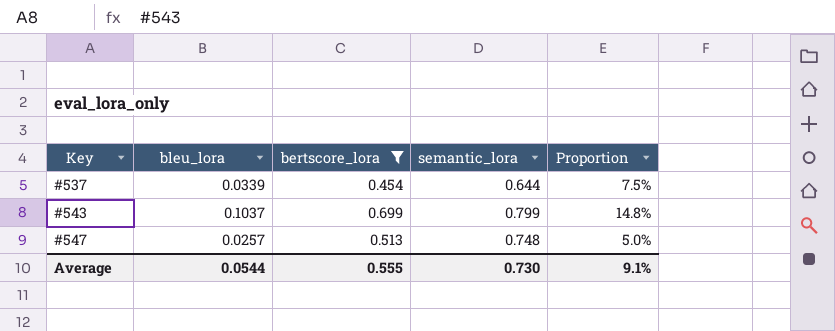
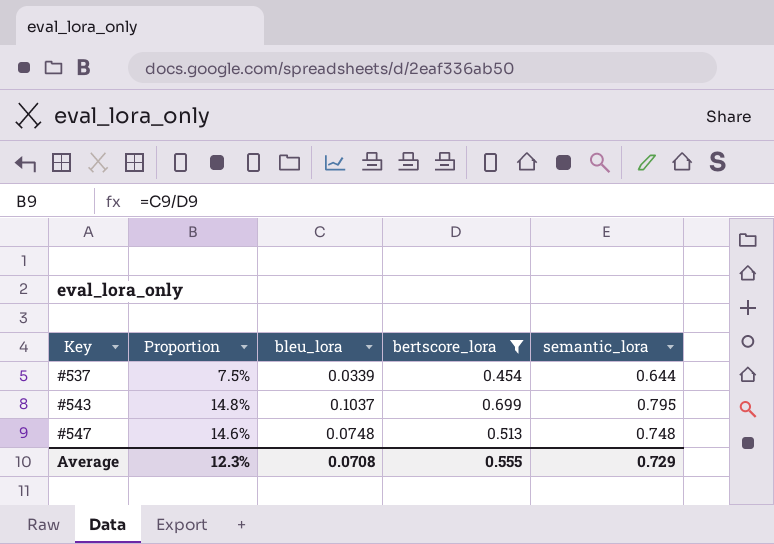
column Proportion | position: 5 -> 2
#543 | semantic_lora: 0.799 -> 0.795
#547 | Proportion: 5.0% -> 14.6%
#547 | bleu_lora: 0.0257 -> 0.0748
Average | Proportion: 9.1% -> 12.3%
Average | bleu_lora: 0.0544 -> 0.0708
Average | semantic_lora: 0.730 -> 0.729

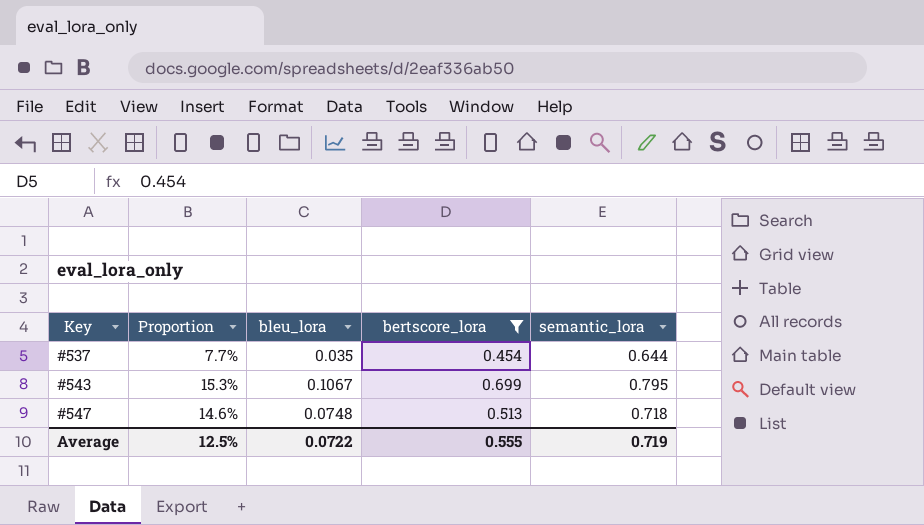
#537 | Proportion: 7.5% -> 7.7%
#537 | bleu_lora: 0.0339 -> 0.035
#543 | Proportion: 14.8% -> 15.3%
#543 | bleu_lora: 0.1037 -> 0.1067
#547 | semantic_lora: 0.748 -> 0.718
Average | Proportion: 12.3% -> 12.5%
Average | bleu_lora: 0.0708 -> 0.0722
Average | semantic_lora: 0.729 -> 0.719

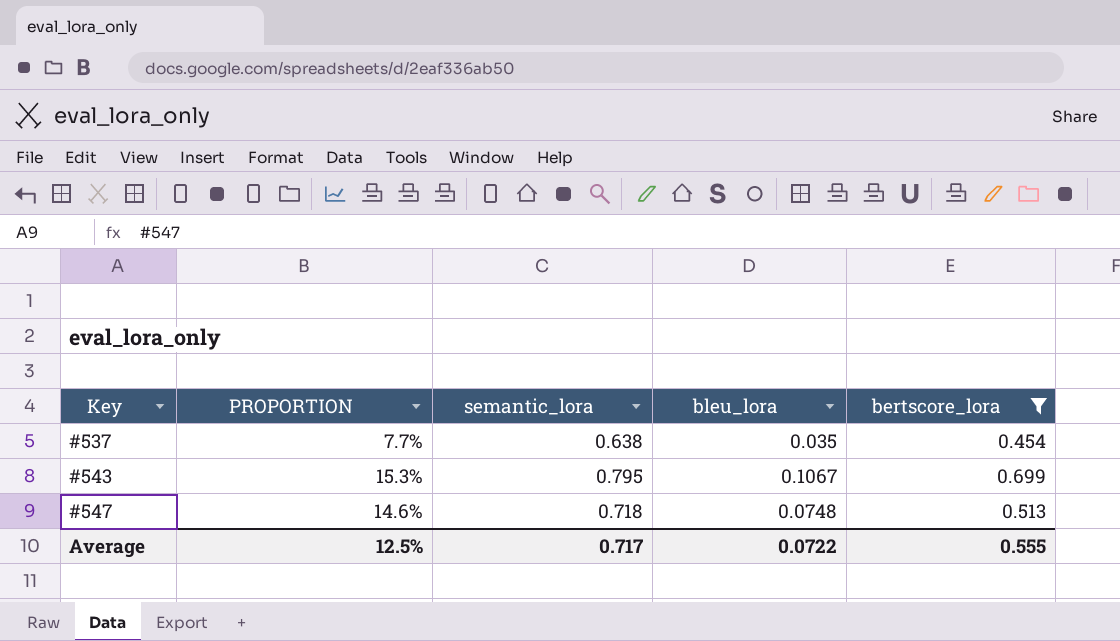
column name: Proportion -> PROPORTION
column semantic_lora | position: 5 -> 3
#537 | semantic_lora: 0.644 -> 0.638
Average | semantic_lora: 0.719 -> 0.717

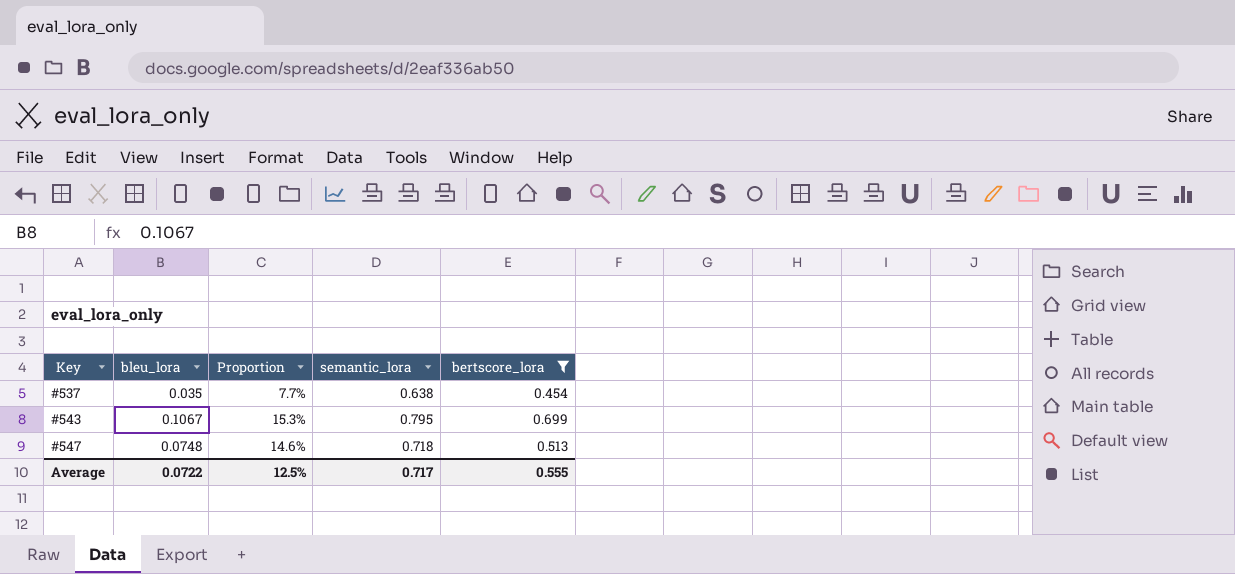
column bleu_lora | position: 4 -> 2
column name: PROPORTION -> Proportion

